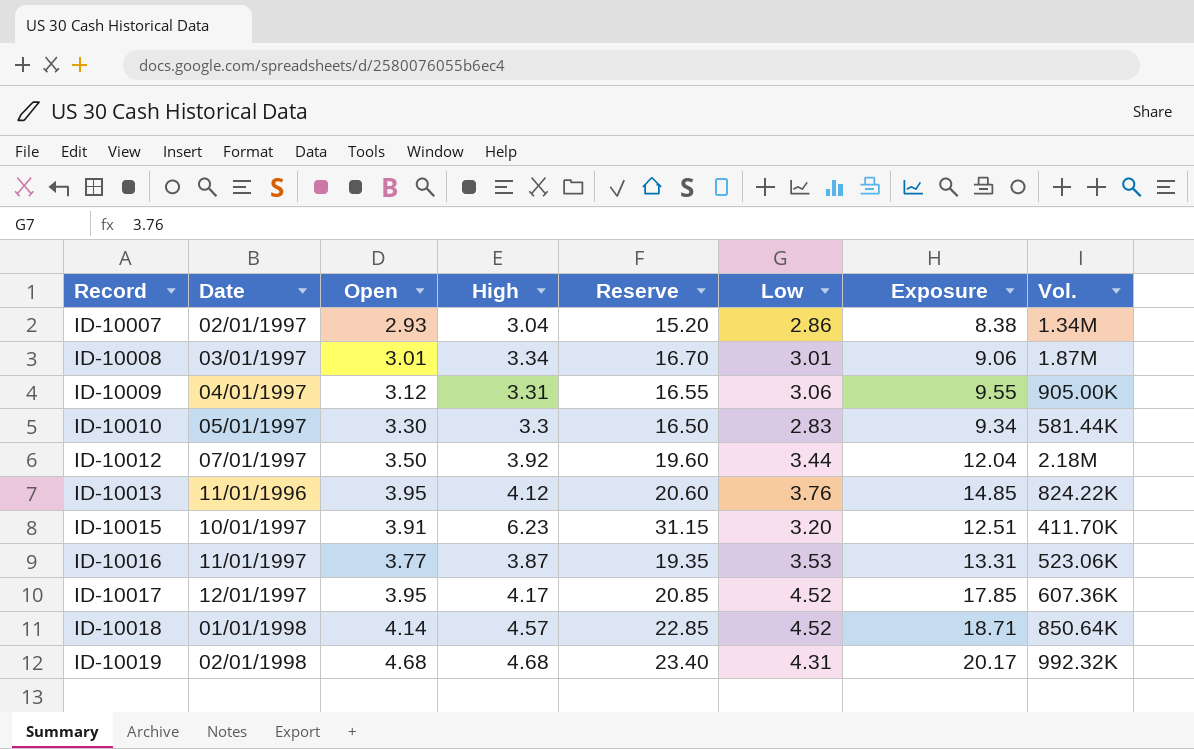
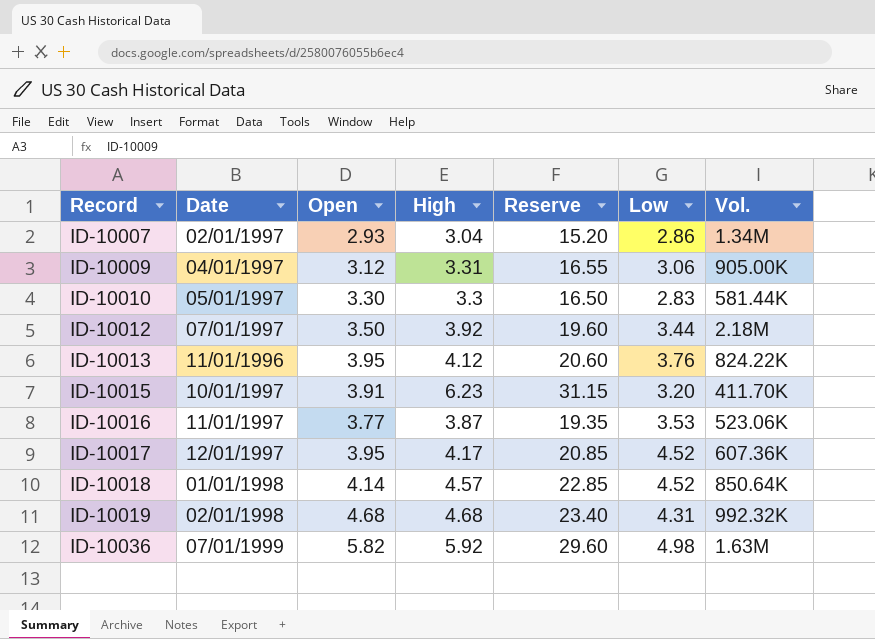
column Exposure | formula: [Open] * [Low] -> none
row ID-10008: 03/01/1997 | 3.01 | 3.34 | 16.70 | 3.01 | 9.06 | 1.87M -> none
row ID-10036: none -> 07/01/1999 | 5.82 | 5.92 | 29.60 | 4.98 | 1.63M

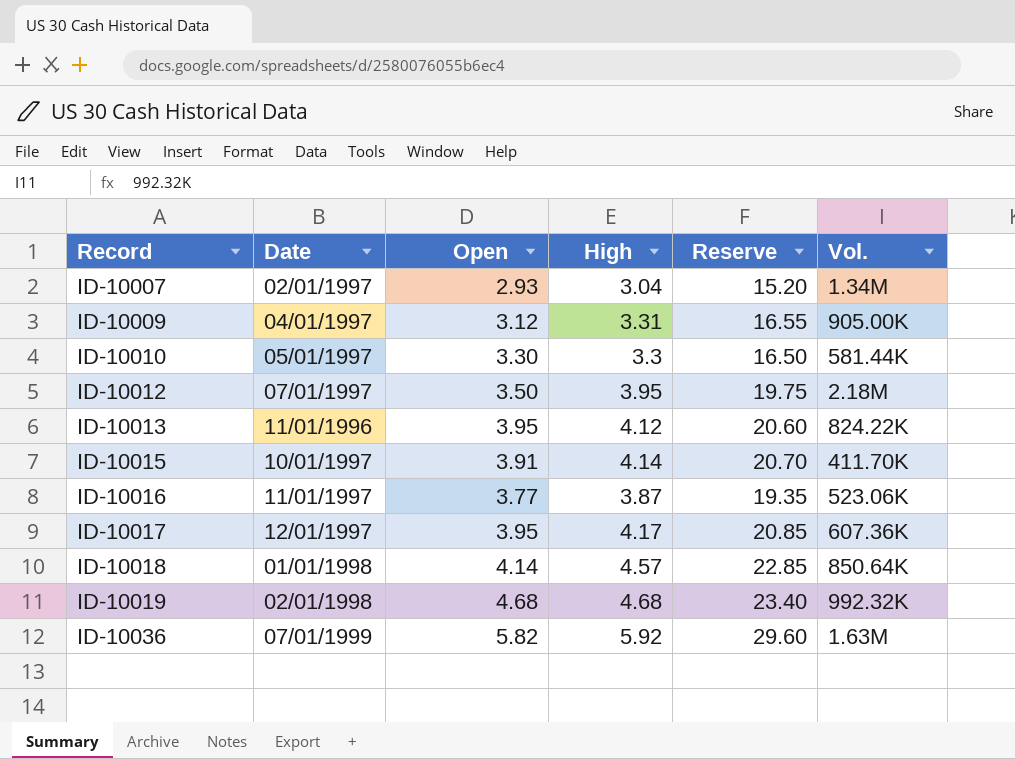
column Low | position: 6 -> none
ID-10012 | High: 3.92 -> 3.95
ID-10012 | Reserve: 19.60 -> 19.75
ID-10015 | High: 6.23 -> 4.14
ID-10015 | Reserve: 31.15 -> 20.70

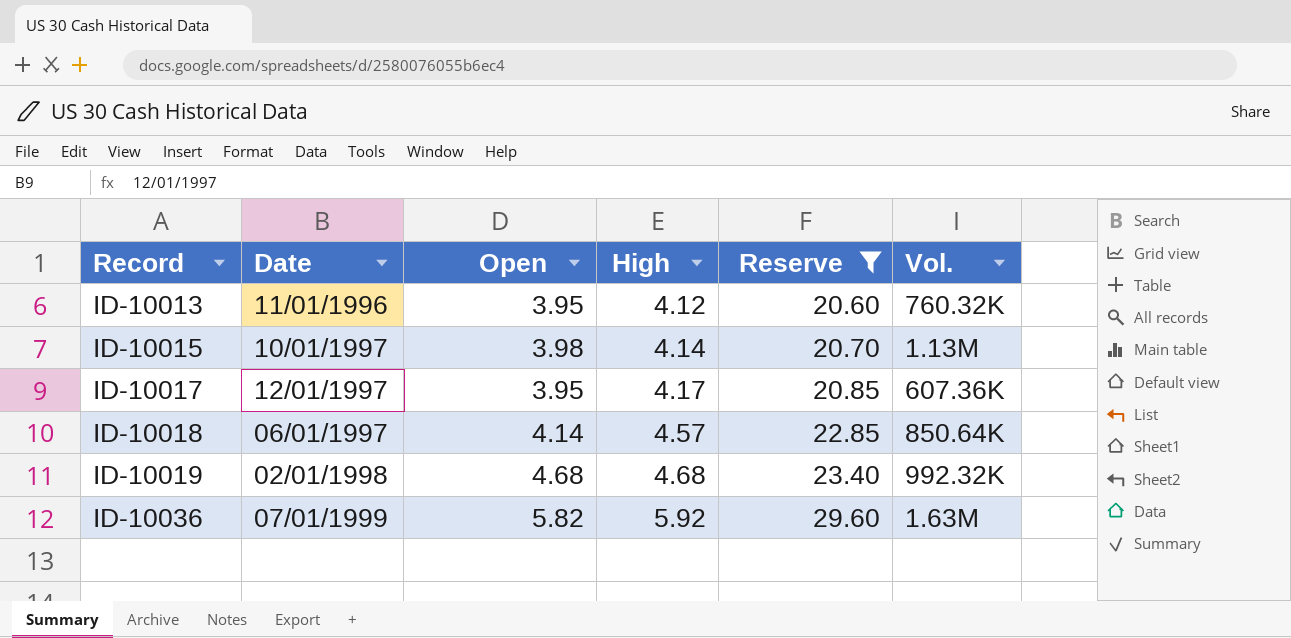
filter: none -> Reserve >= 20.60
ID-10013 | Vol.: 824.22K -> 760.32K
ID-10015 | Open: 3.91 -> 3.98
ID-10015 | Vol.: 411.70K -> 1.13M
ID-10018 | Date: 01/01/1998 -> 06/01/1997

